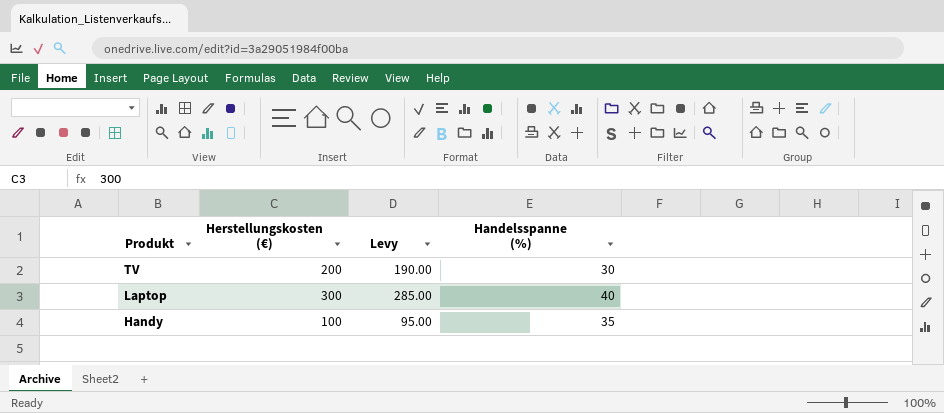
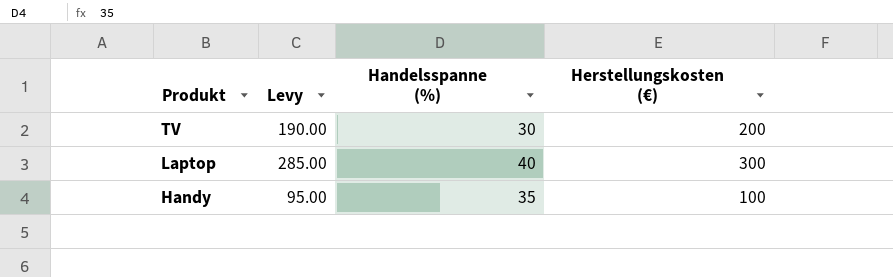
column Herstellungskosten (€) | position: 2 -> 4

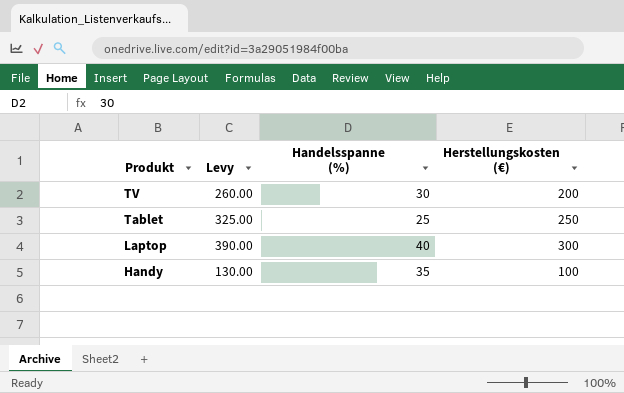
column Levy | formula: [Herstellungskosten (€)] * 0.95 -> [Herstellungskosten (€)] * 1.3
row Tablet: none -> 325.00 | 25 | 250

